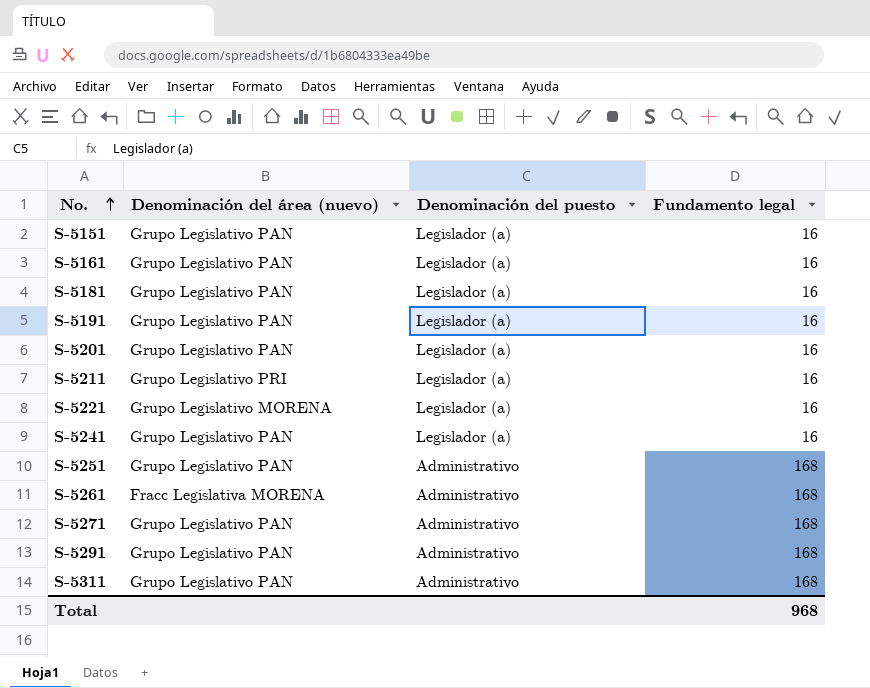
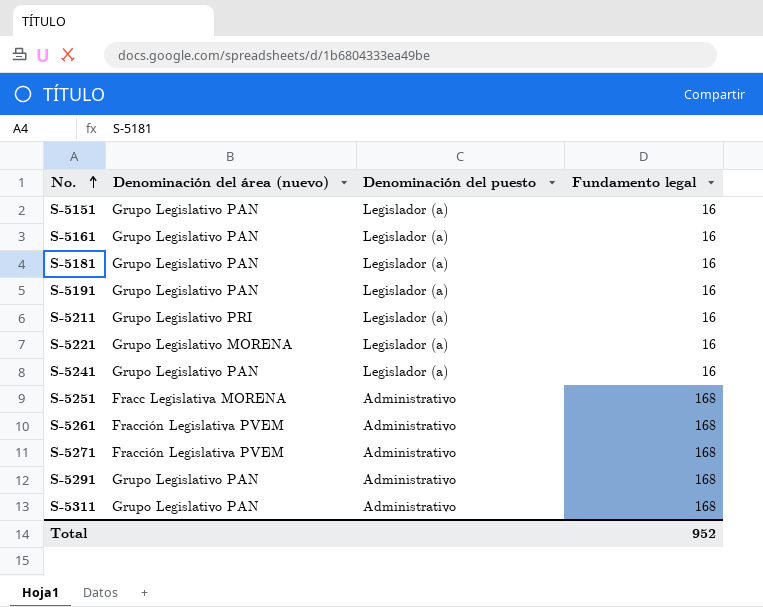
row S-5201: Grupo Legislativo PAN | Legislador (a) | 16 -> none
S-5251 | Denominación del área (nuevo): Grupo Legislativo PAN -> Fracc Legislativa MORENA
S-5261 | Denominación del área (nuevo): Fracc Legislativa MORENA -> Fracción Legislativa PVEM
S-5271 | Denominación del área (nuevo): Grupo Legislativo PAN -> Fracción Legislativa PVEM
Total | Fundamento legal: 968 -> 952

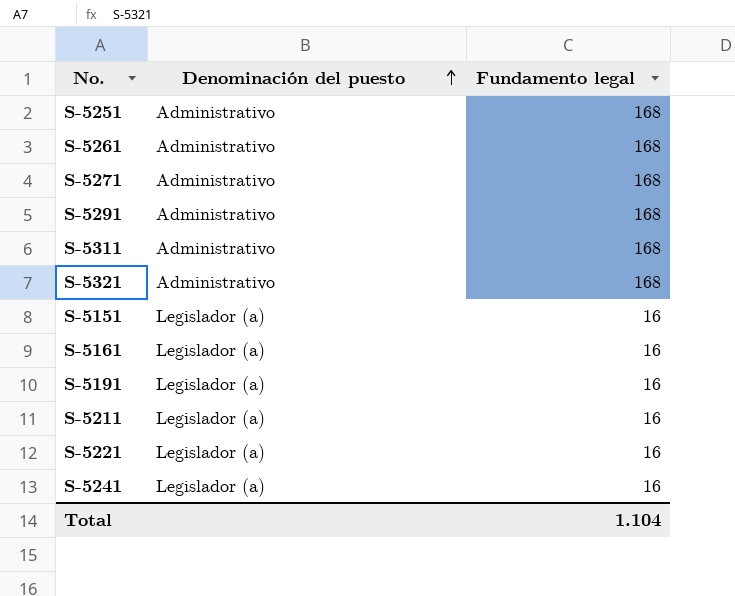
row order: No. ascending -> Denominación del puesto ascending
column Denominación del área (nuevo) | position: 2 -> none
row S-5181: Grupo Legislativo PAN | Legislador (a) | 16 -> none
row S-5321: none -> Administrativo | 168
Total | Fundamento legal: 952 -> 1.104

